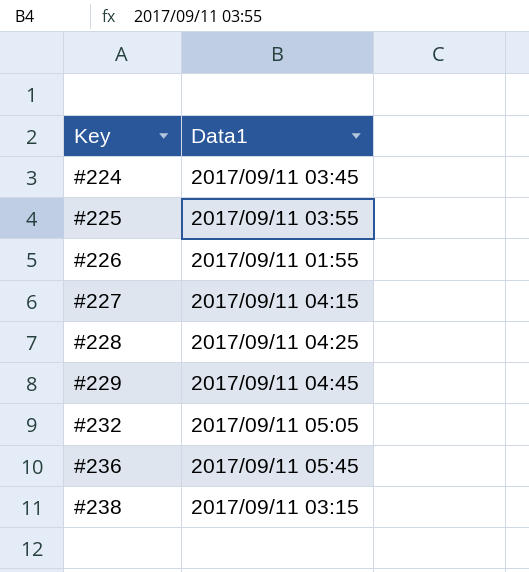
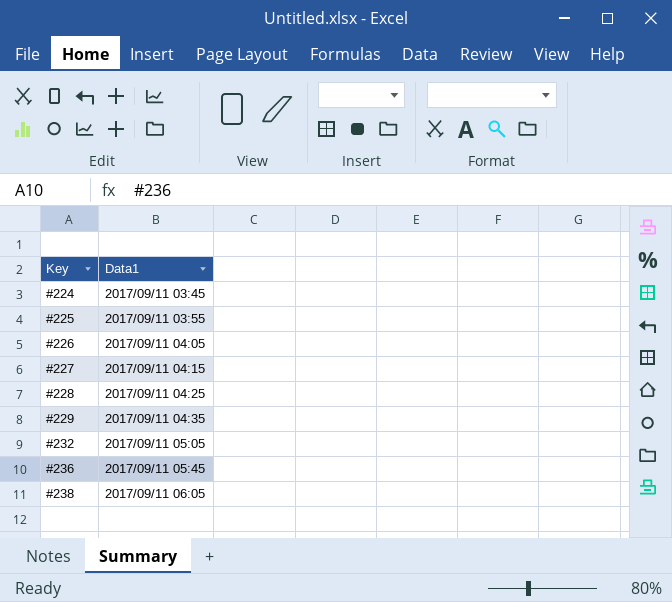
#226 | Data1: 2017/09/11 01:55 -> 2017/09/11 04:05
#229 | Data1: 2017/09/11 04:45 -> 2017/09/11 04:35
#238 | Data1: 2017/09/11 03:15 -> 2017/09/11 06:05

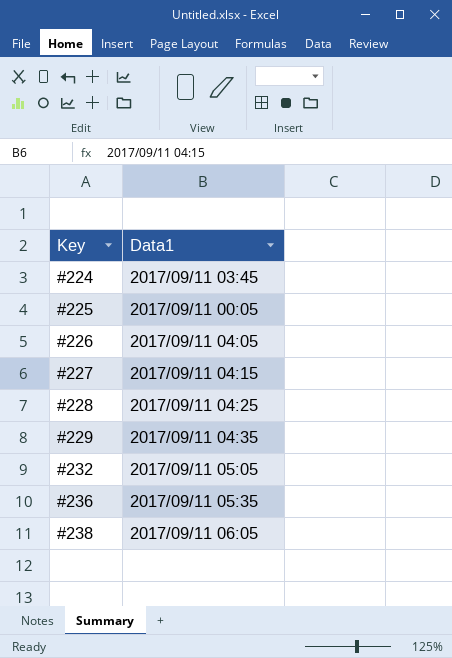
#225 | Data1: 2017/09/11 03:55 -> 2017/09/11 00:05
#236 | Data1: 2017/09/11 05:45 -> 2017/09/11 05:35

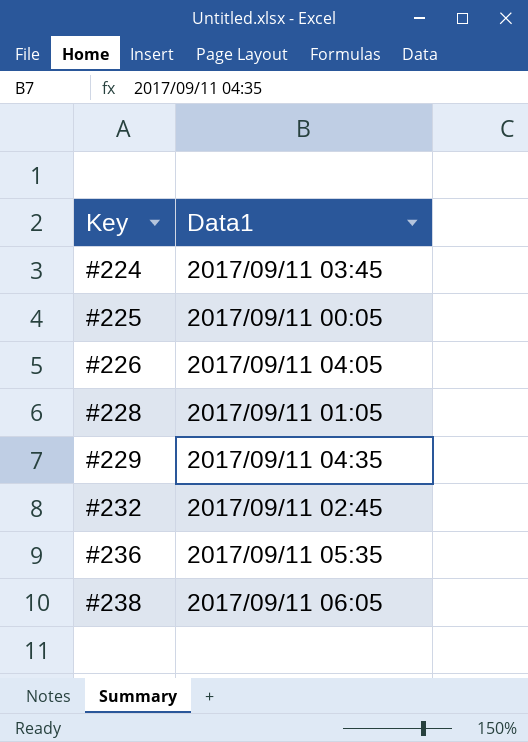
row #227: 2017/09/11 04:15 -> none
#228 | Data1: 2017/09/11 04:25 -> 2017/09/11 01:05
#232 | Data1: 2017/09/11 05:05 -> 2017/09/11 02:45

